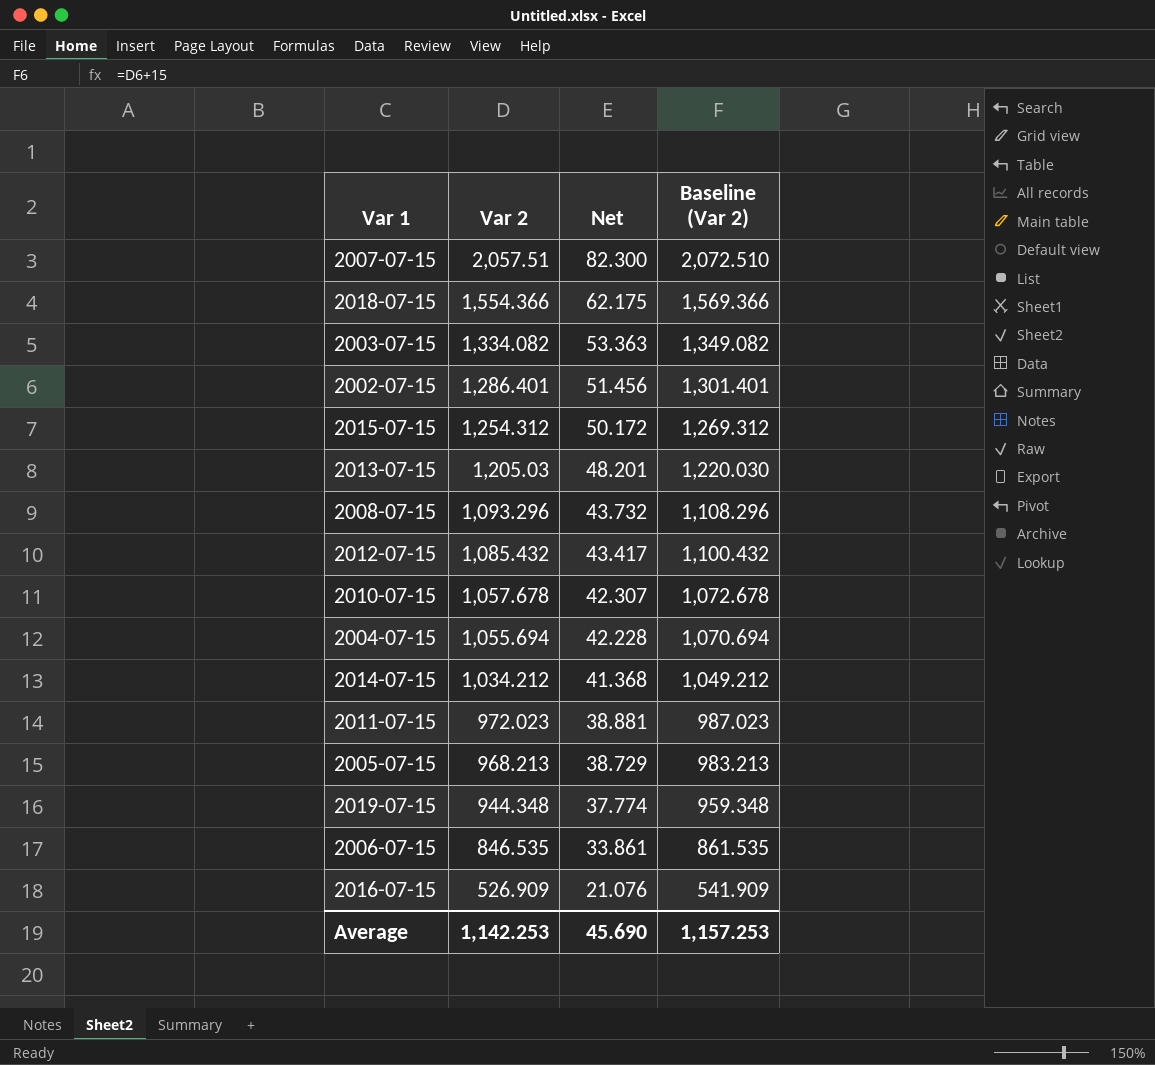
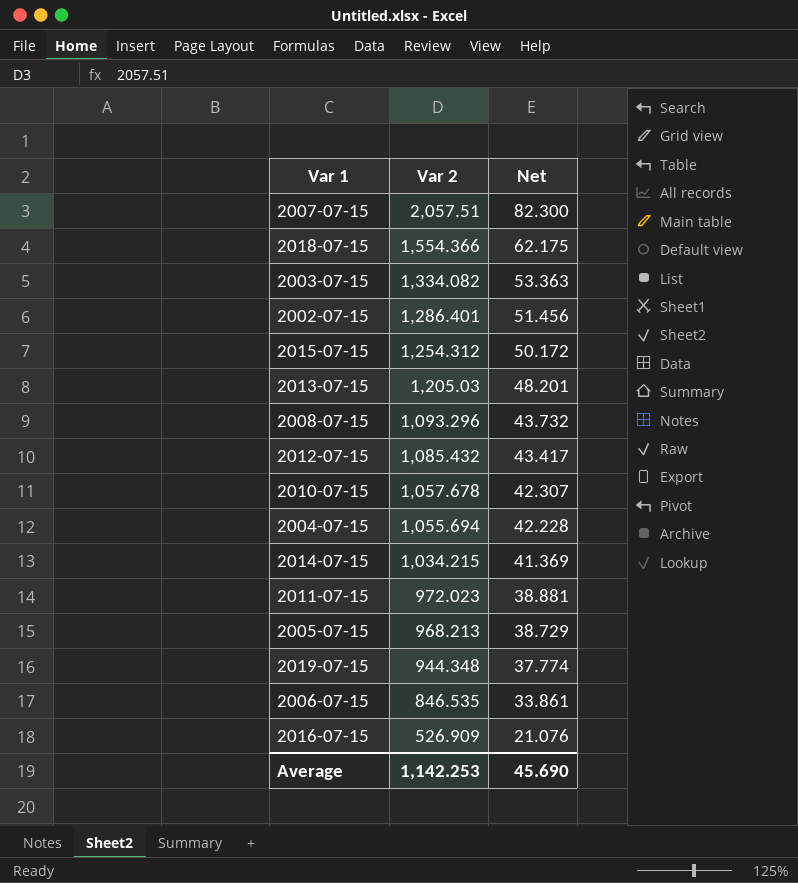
column Baseline (Var 2) | formula: [Var 2] + 15 -> none
2014-07-15 | Var 2: 1,034.212 -> 1,034.215
2014-07-15 | Net: 41.368 -> 41.369

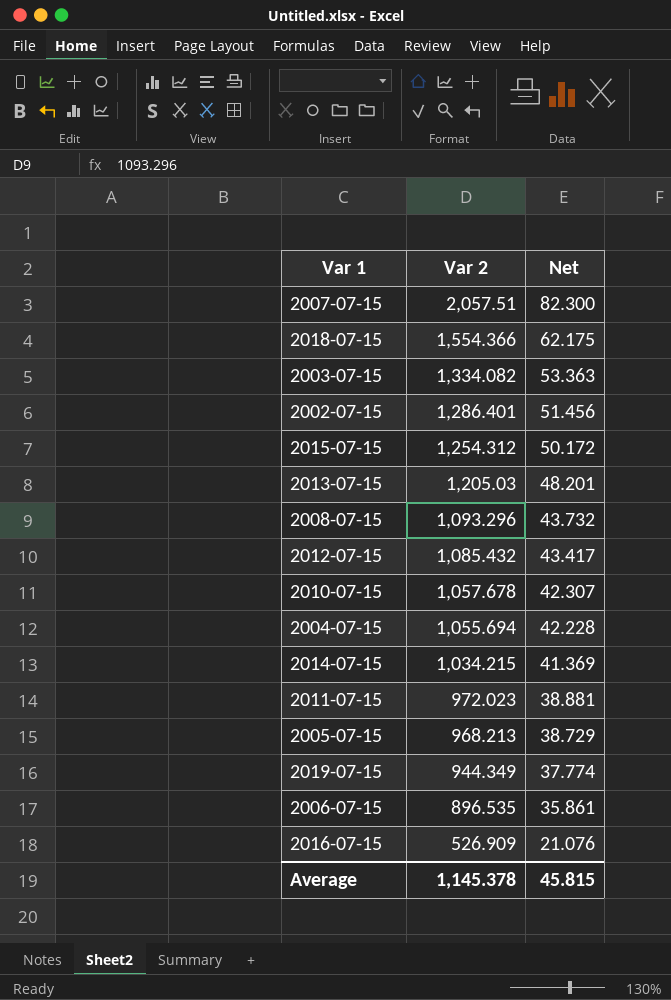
2019-07-15 | Var 2: 944.348 -> 944.349
2006-07-15 | Var 2: 846.535 -> 896.535
2006-07-15 | Net: 33.861 -> 35.861
Average | Var 2: 1,142.253 -> 1,145.378
Average | Net: 45.690 -> 45.815

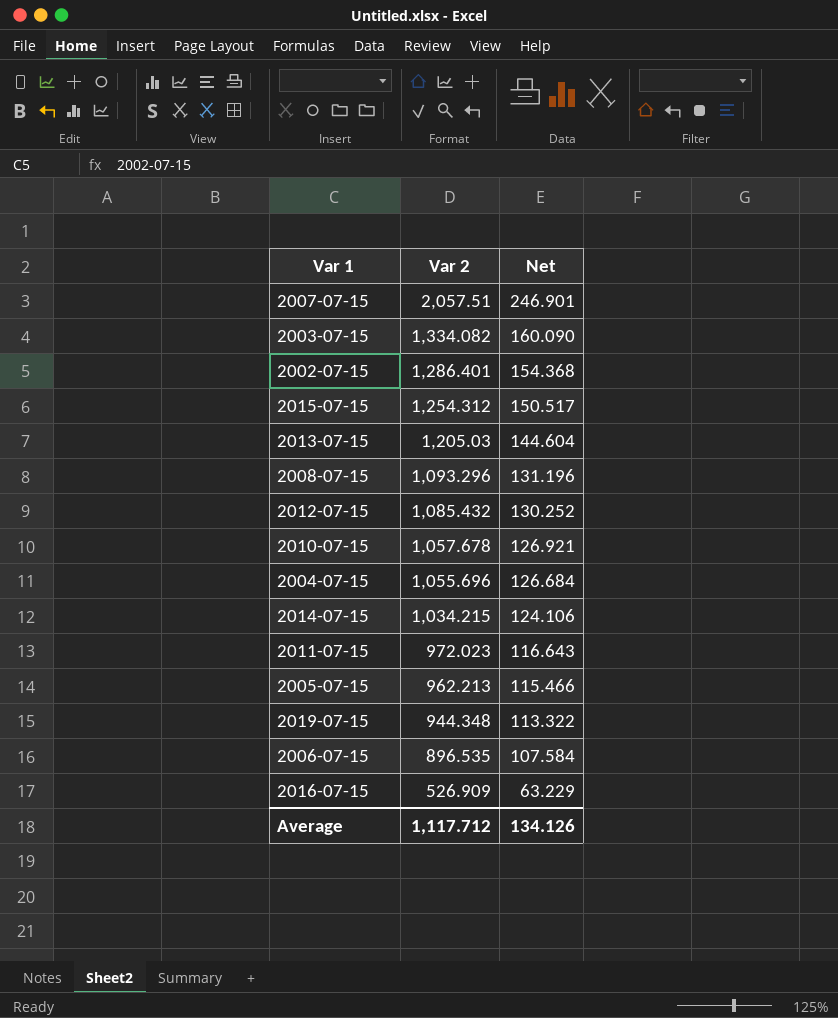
column Net | formula: [Var 2] * 0.04 -> [Var 2] * 0.12
row 2018-07-15: 1,554.366 | 62.175 -> none
2004-07-15 | Var 2: 1,055.694 -> 1,055.696
2005-07-15 | Var 2: 968.213 -> 962.213
2019-07-15 | Var 2: 944.349 -> 944.348
Average | Var 2: 1,145.378 -> 1,117.712
Average | Net: 45.815 -> 134.126

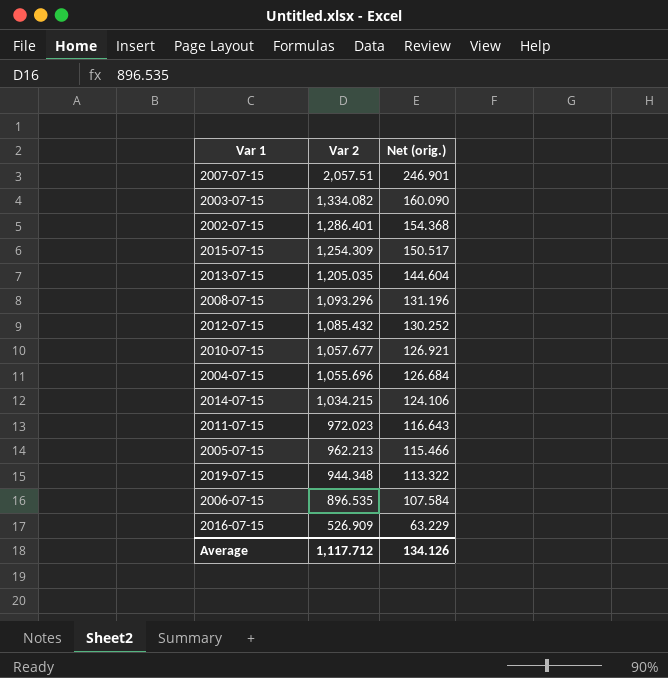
column name: Net -> Net (orig.)
2015-07-15 | Var 2: 1,254.312 -> 1,254.309
2013-07-15 | Var 2: 1,205.03 -> 1,205.035
2010-07-15 | Var 2: 1,057.678 -> 1,057.677

